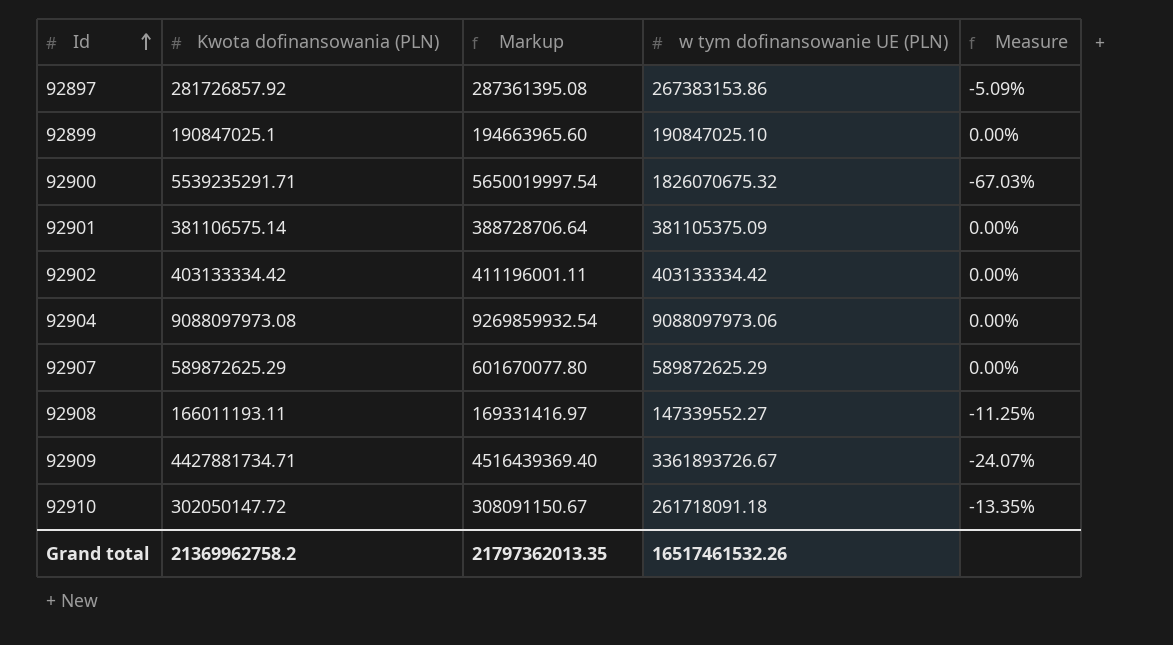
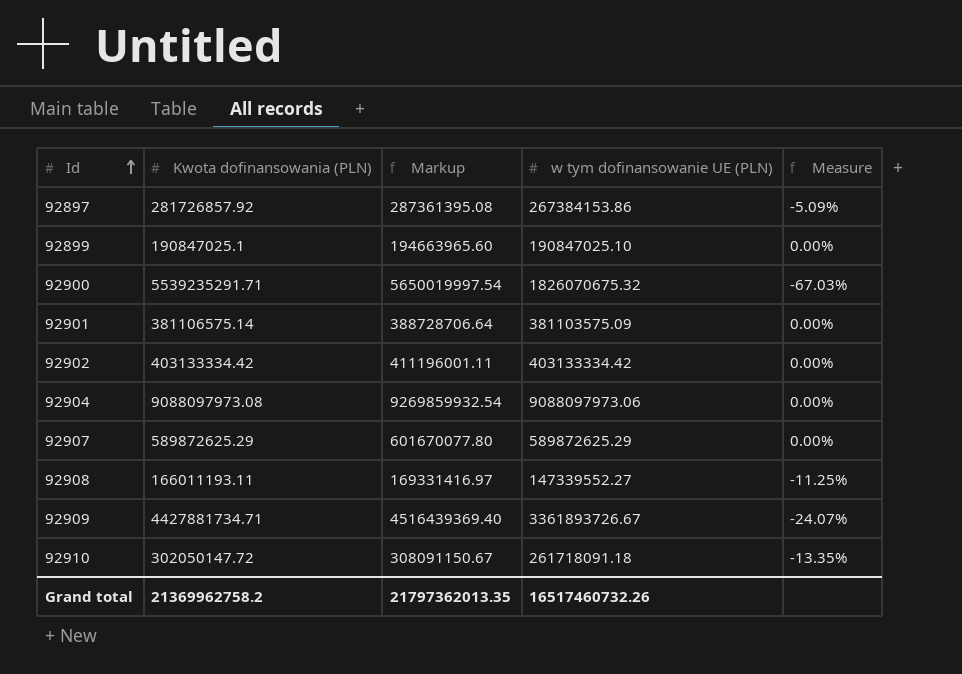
92897 | w tym dofinansowanie UE (PLN): 267383153.86 -> 267384153.86
92901 | w tym dofinansowanie UE (PLN): 381105375.09 -> 381103575.09
Grand total | w tym dofinansowanie UE (PLN): 16517461532.26 -> 16517460732.26

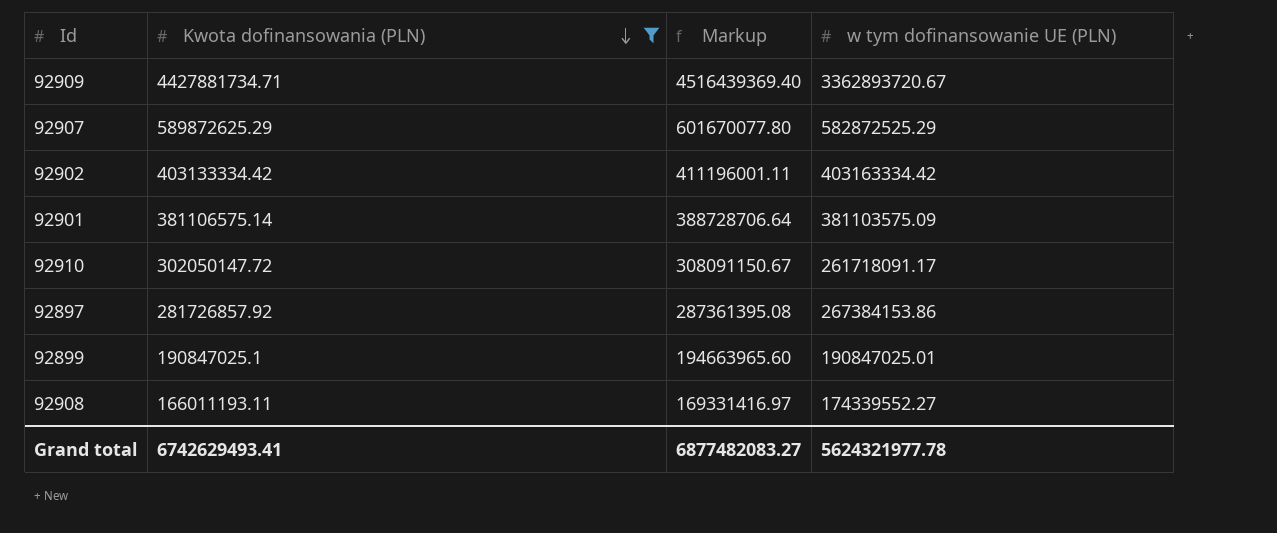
filter: none -> Kwota dofinansowania (PLN) <= 4427881734.71
row order: Id ascending -> Kwota dofinansowania (PLN) descending
column Measure | formula: ([w tym dofinansowanie UE (PLN)] - [Kwota dofinansowania (PLN)]) / [Kwota dofinansowania (PLN)] -> none
92909 | w tym dofinansowanie UE (PLN): 3361893726.67 -> 3362893720.67
92907 | w tym dofinansowanie UE (PLN): 589872625.29 -> 582872525.29
92902 | w tym dofinansowanie UE (PLN): 403133334.42 -> 403163334.42
92910 | w tym dofinansowanie UE (PLN): 261718091.18 -> 261718091.17
92899 | w tym dofinansowanie UE (PLN): 190847025.10 -> 190847025.01
92908 | w tym dofinansowanie UE (PLN): 147339552.27 -> 174339552.27
Grand total | Kwota dofinansowania (PLN): 21369962758.2 -> 6742629493.41
Grand total | Markup: 21797362013.35 -> 6877482083.27
Grand total | w tym dofinansowanie UE (PLN): 16517460732.26 -> 5624321977.78

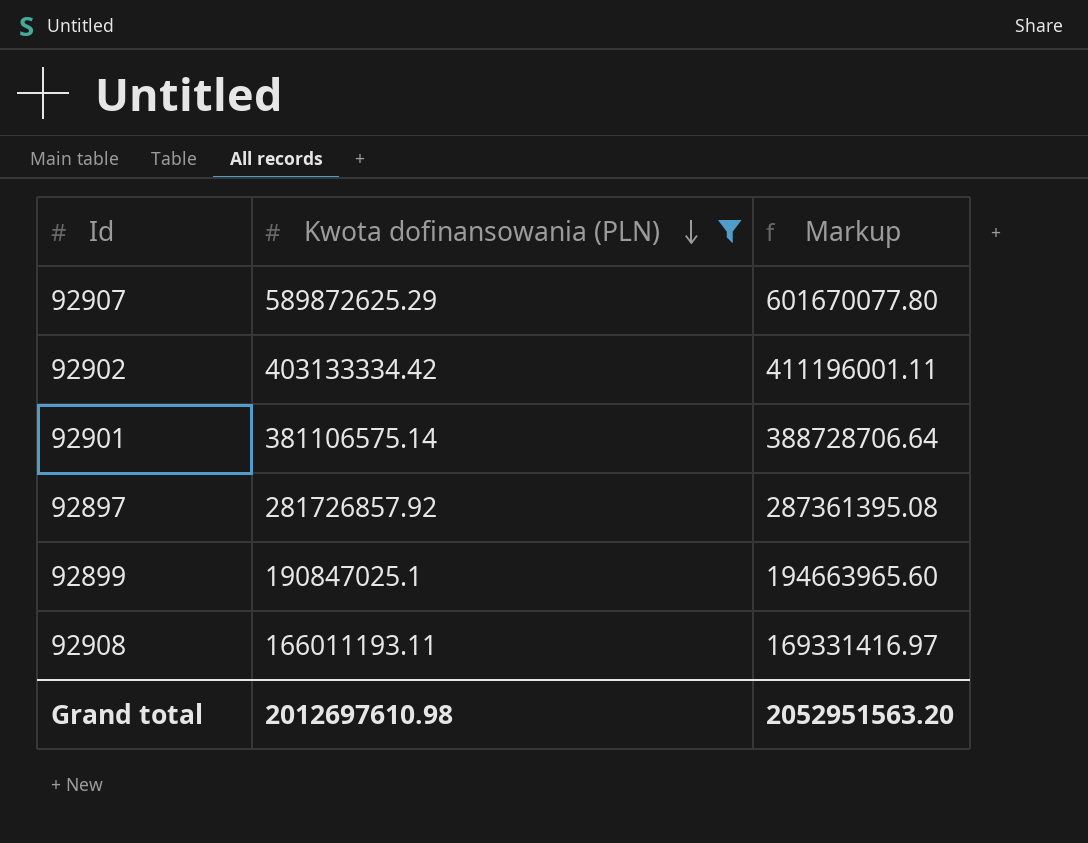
column w tym dofinansowanie UE (PLN) | position: 4 -> none
row 92909: 4427881734.71 | 4516439369.40 | 3362893720.67 -> none
row 92910: 302050147.72 | 308091150.67 | 261718091.17 -> none
Grand total | Kwota dofinansowania (PLN): 6742629493.41 -> 2012697610.98
Grand total | Markup: 6877482083.27 -> 2052951563.20

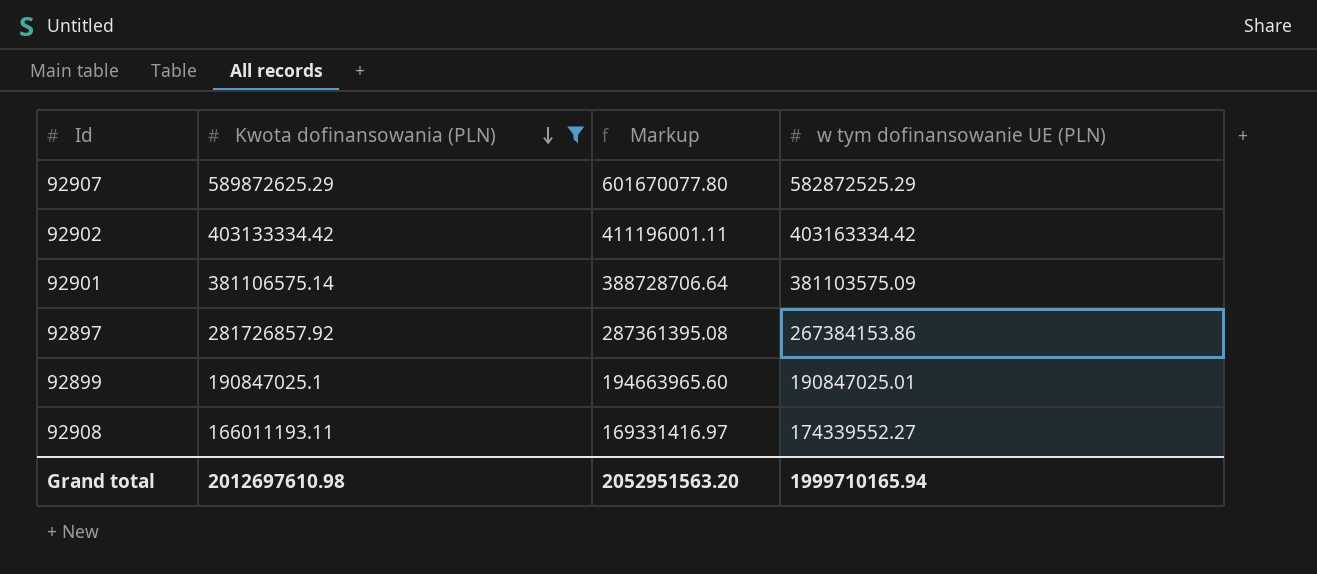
column w tym dofinansowanie UE (PLN) | position: none -> 4

